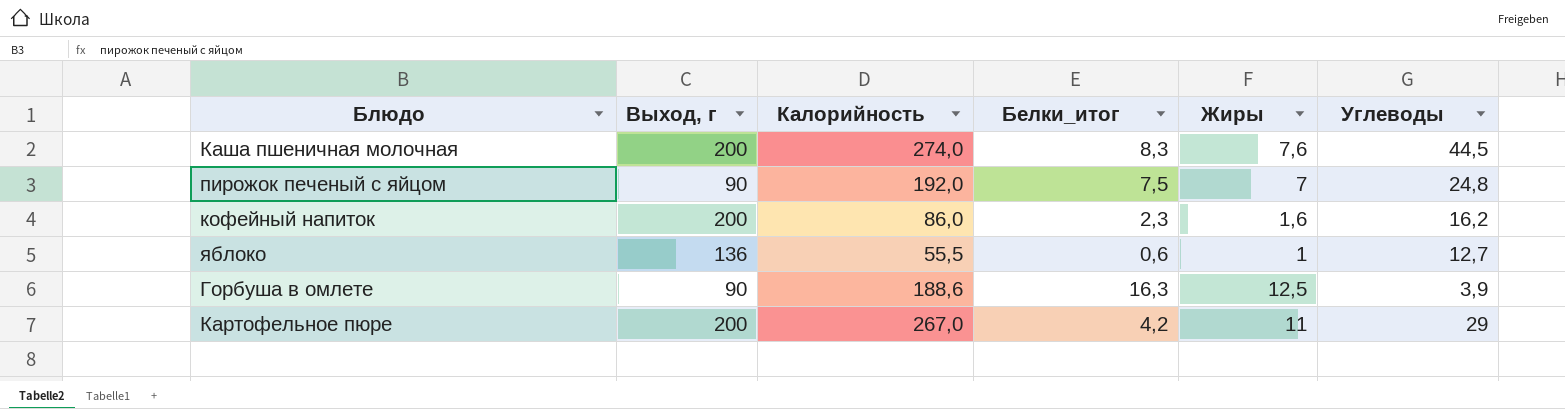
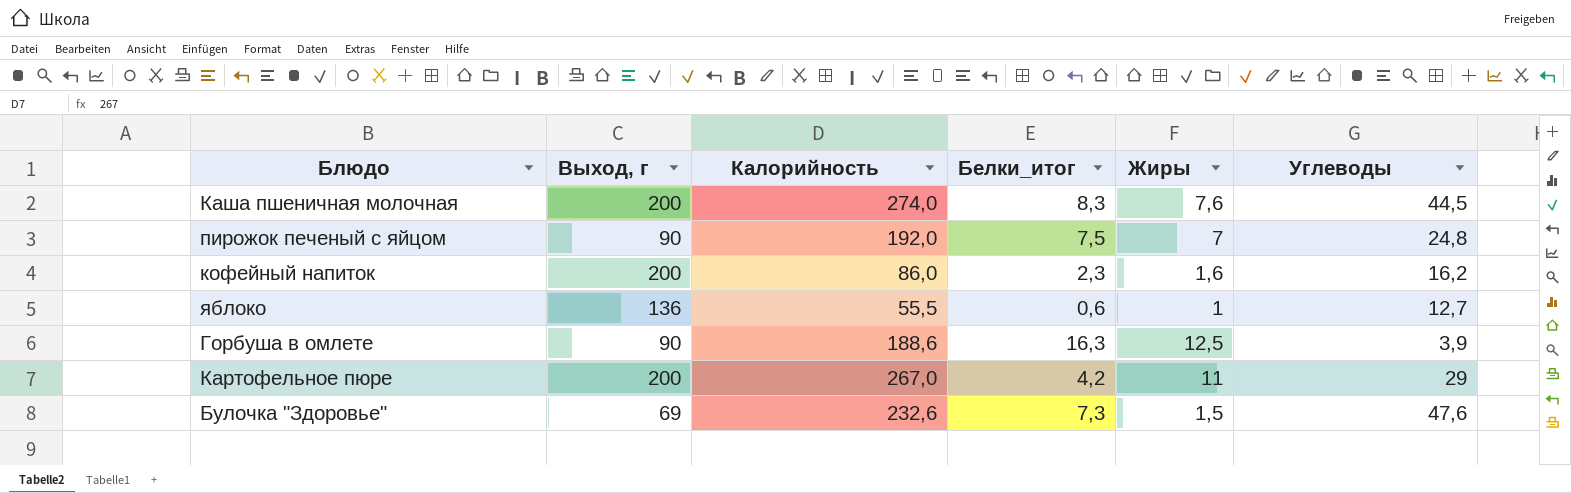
row Булочка "Здоровье": none -> 69 | 232,6 | 7,3 | 1,5 | 47,6

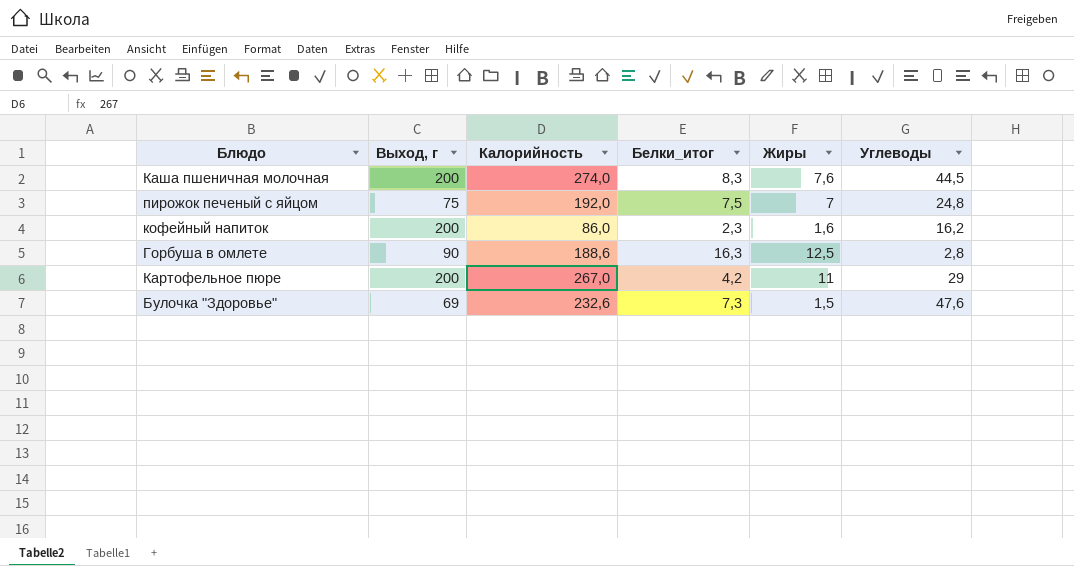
row яблоко: 136 | 55,5 | 0,6 | 1 | 12,7 -> none
пирожок печеный с яйцом | Выход, г: 90 -> 75
Горбуша в омлете | Углеводы: 3,9 -> 2,8

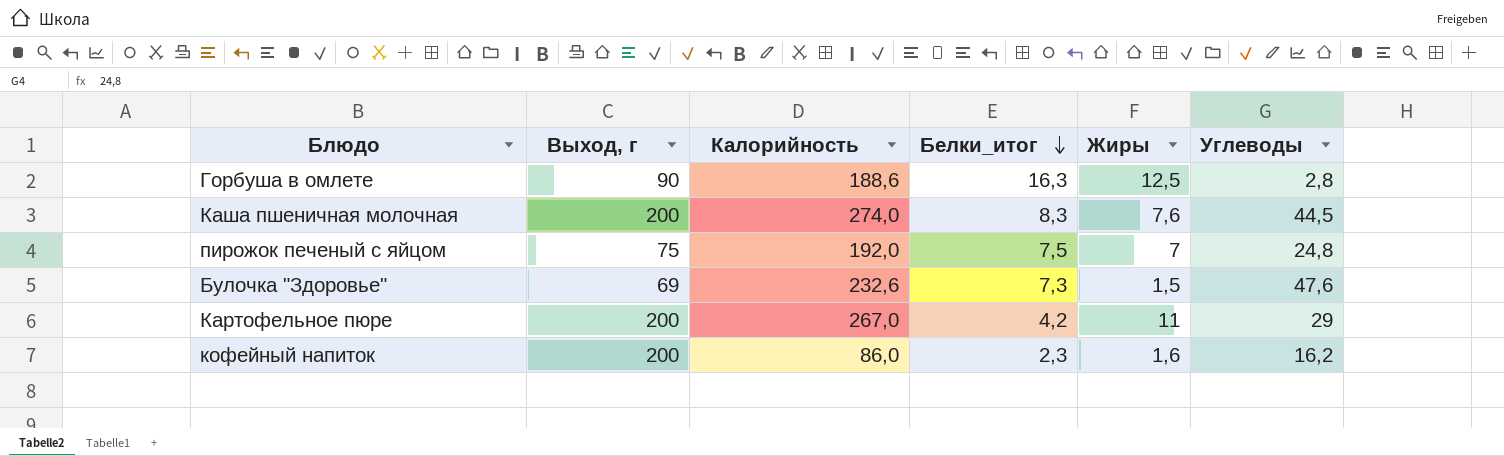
row order: none -> Белки_итог descending

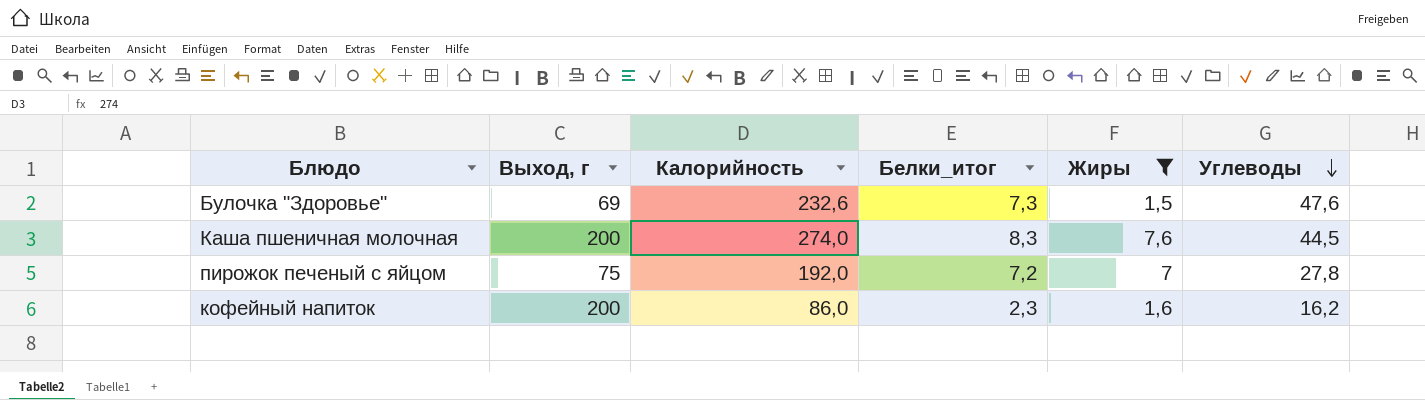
filter: none -> Жиры <= 7,6
row order: Белки_итог descending -> Углеводы descending
пирожок печеный с яйцом | Белки_итог: 7,5 -> 7,2
пирожок печеный с яйцом | Углеводы: 24,8 -> 27,8

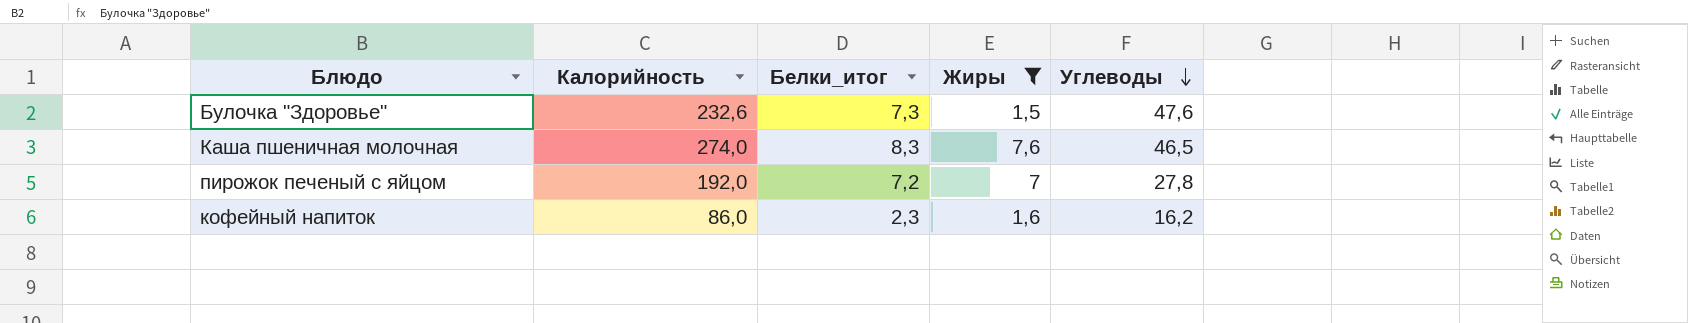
column Выход, г | position: 2 -> none
Каша пшеничная молочная | Углеводы: 44,5 -> 46,5

